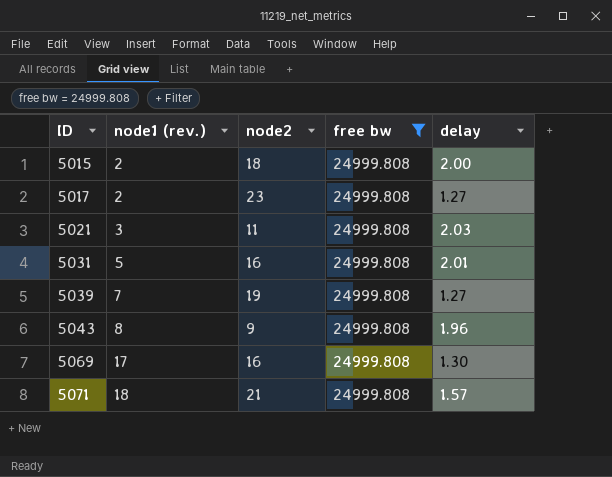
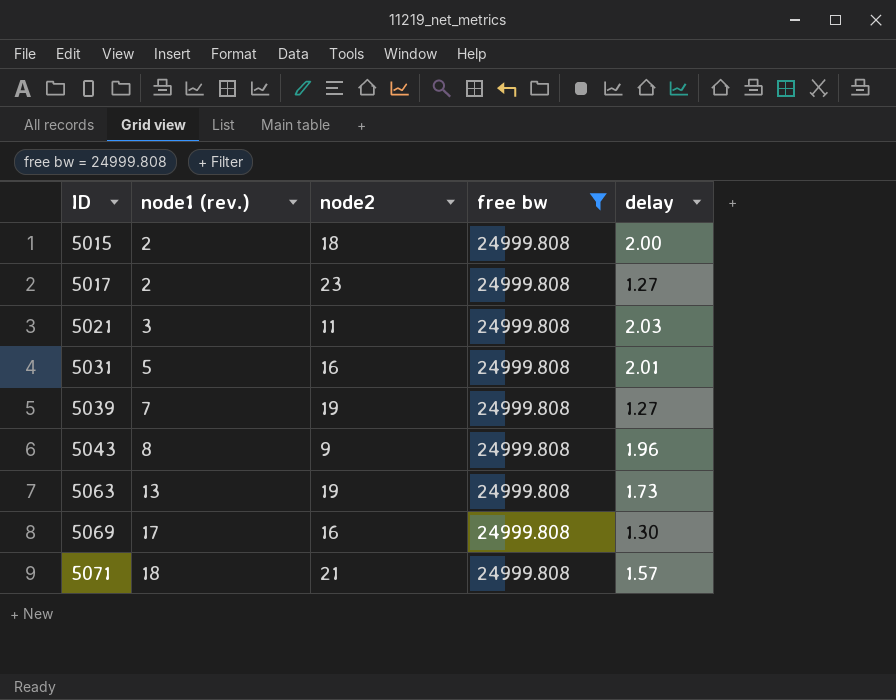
row 5063: none -> 13 | 19 | 24999.808 | 1.73

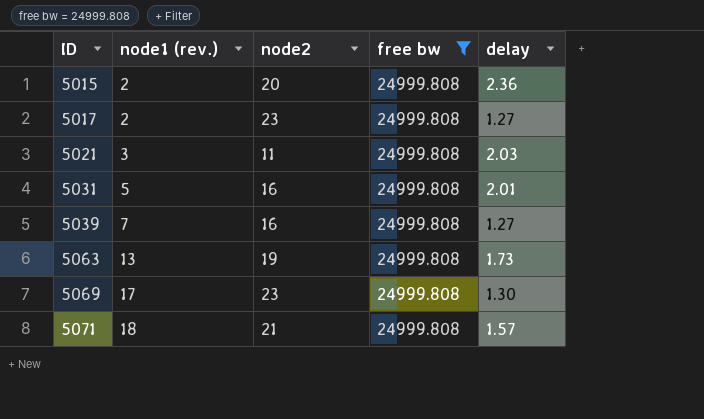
row 5043: 8 | 9 | 24999.808 | 1.96 -> none
5015 | node2: 18 -> 20
5015 | delay: 2.00 -> 2.36
5039 | node2: 19 -> 16
5069 | node2: 16 -> 23

